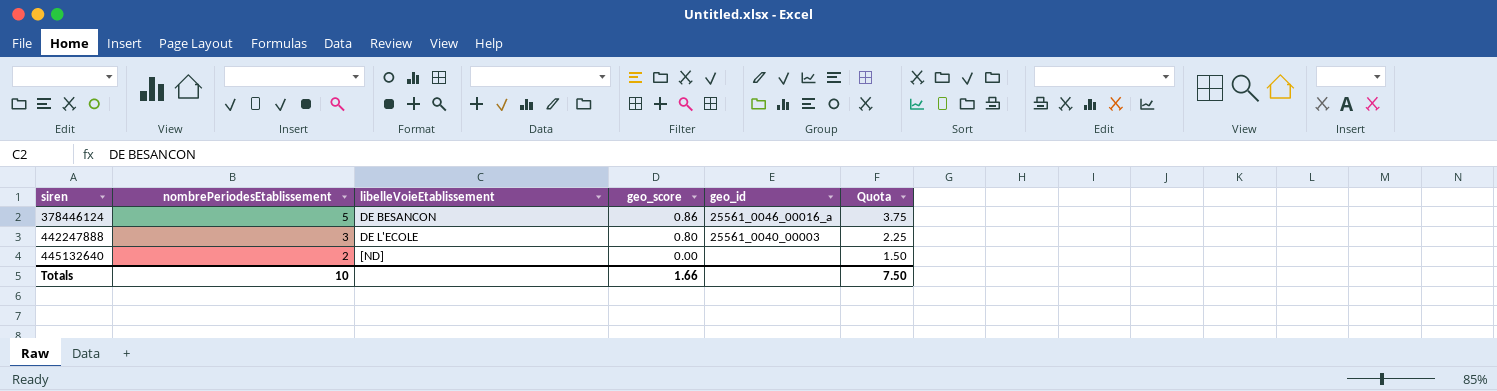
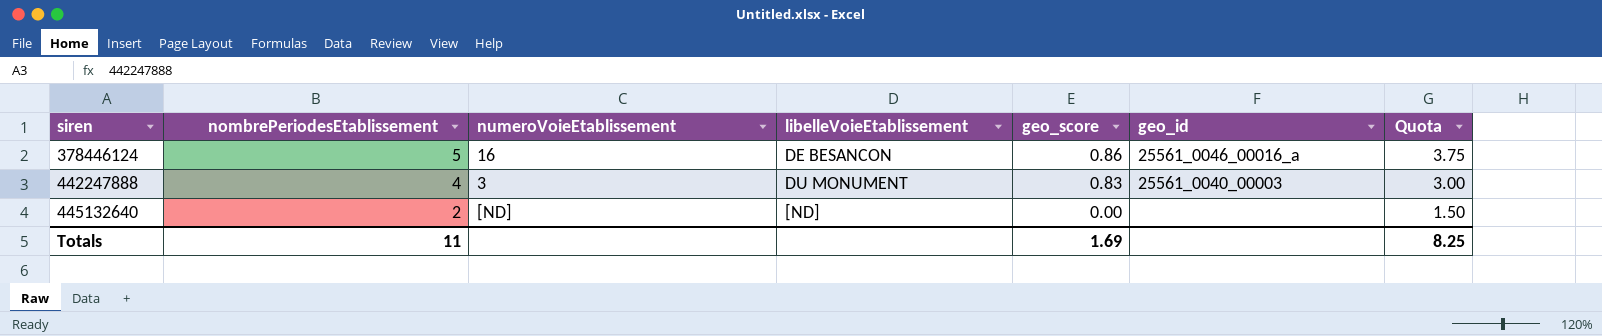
column numeroVoieEtablissement | position: none -> 3
442247888 | nombrePeriodesEtablissement: 3 -> 4
442247888 | libelleVoieEtablissement: DE L'ECOLE -> DU MONUMENT
442247888 | geo_score: 0.80 -> 0.83
442247888 | Quota: 2.25 -> 3.00
Totals | nombrePeriodesEtablissement: 10 -> 11
Totals | geo_score: 1.66 -> 1.69
Totals | Quota: 7.50 -> 8.25

